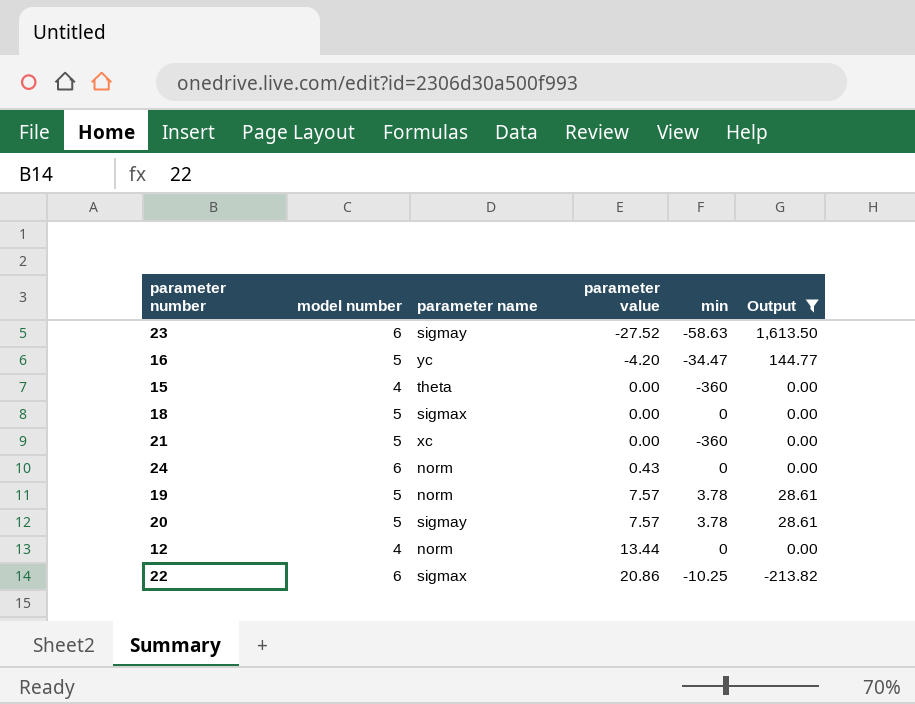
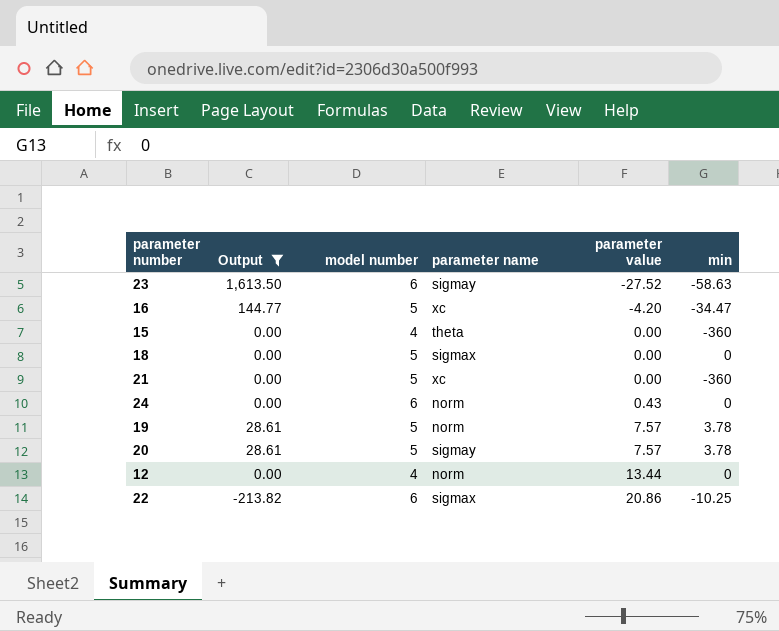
column Output | position: 6 -> 2
16 | parameter name: yc -> xc

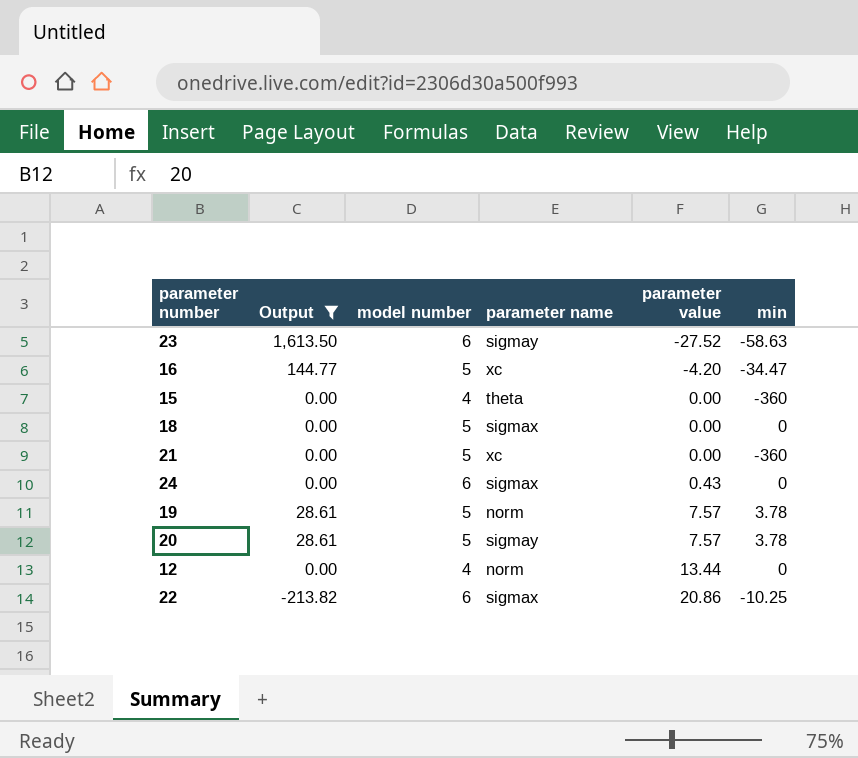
24 | parameter name: norm -> sigmax

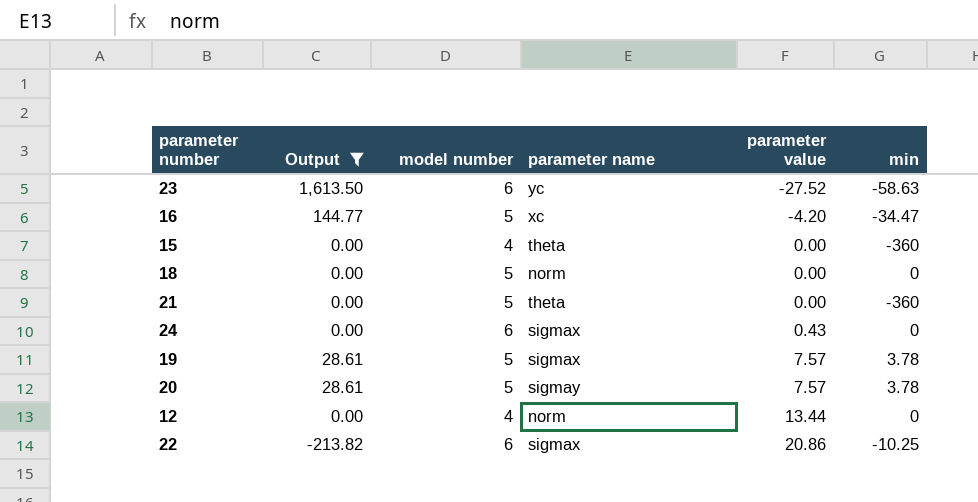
23 | parameter name: sigmay -> yc
18 | parameter name: sigmax -> norm
21 | parameter name: xc -> theta
19 | parameter name: norm -> sigmax

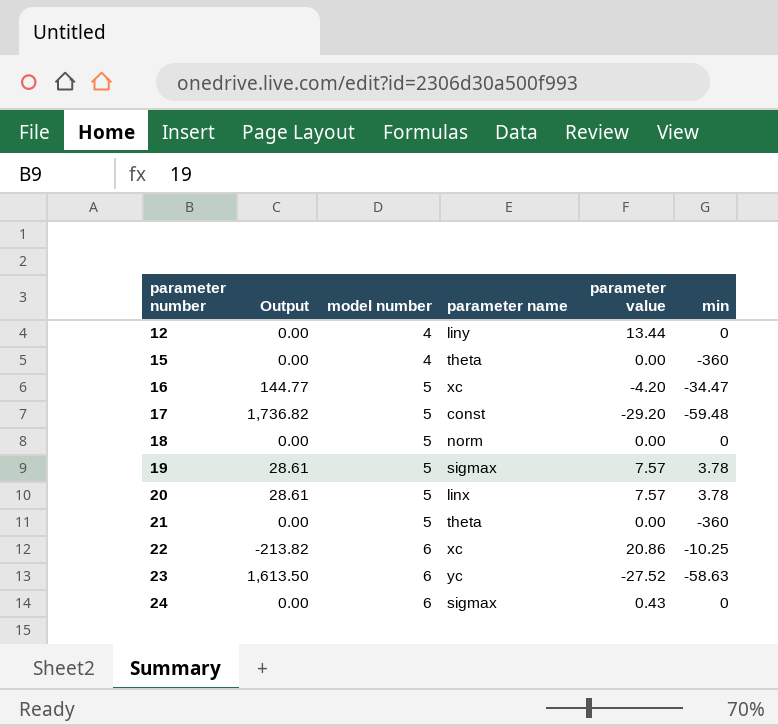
filter: Output != 1,736.82 -> none
row order: parameter value ascending -> parameter number ascending
12 | parameter name: norm -> liny
20 | parameter name: sigmay -> linx
22 | parameter name: sigmax -> xc

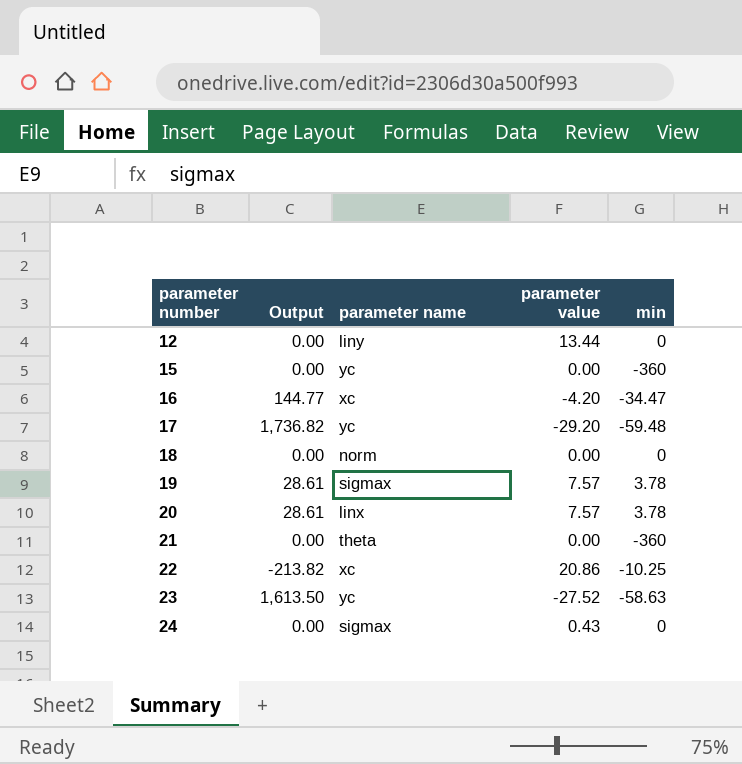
column model number | position: 3 -> none
15 | parameter name: theta -> yc
17 | parameter name: const -> yc

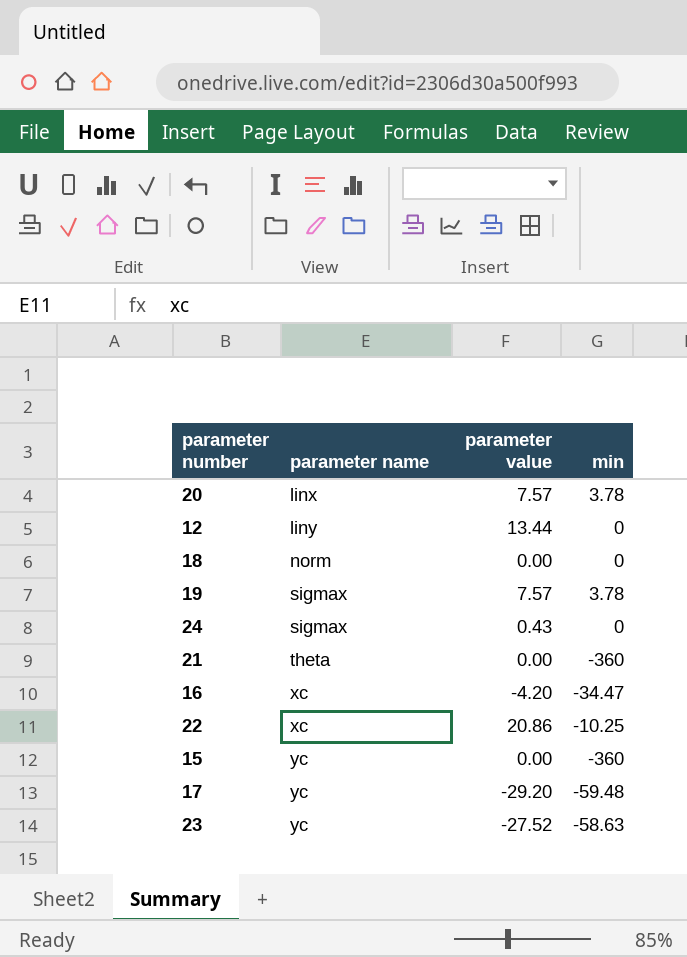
row order: parameter number ascending -> parameter name ascending
column Output | formula: [parameter value] * [min] -> none

